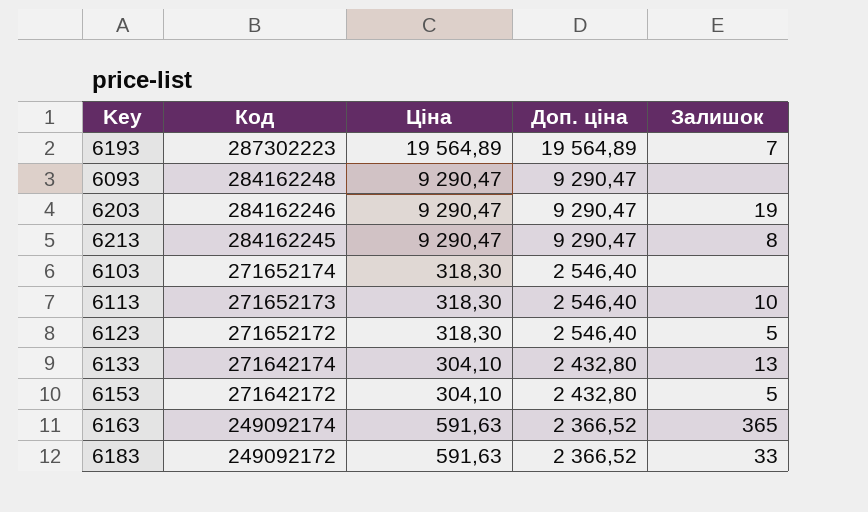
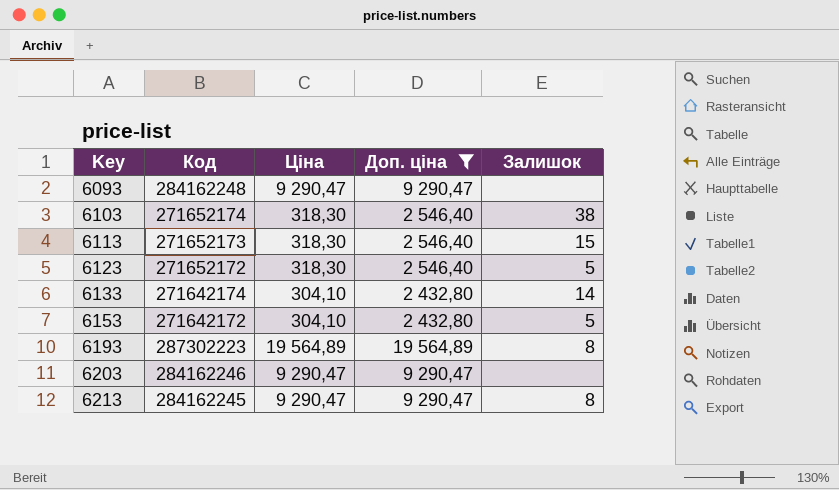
filter: none -> Доп. ціна != 2 366,52
row order: Код descending -> Key ascending
6103 | Залишок: none -> 38
6113 | Залишок: 10 -> 15
6133 | Залишок: 13 -> 14
6193 | Залишок: 7 -> 8
6203 | Залишок: 19 -> none

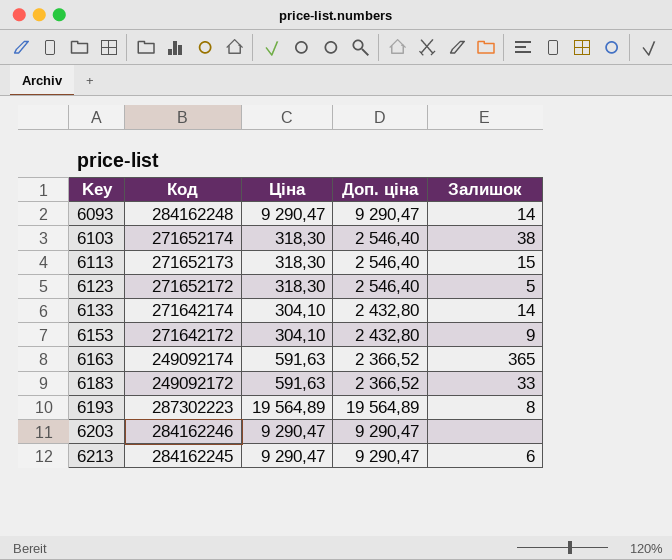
filter: Доп. ціна != 2 366,52 -> none
6093 | Залишок: none -> 14
6153 | Залишок: 5 -> 9
6213 | Залишок: 8 -> 6

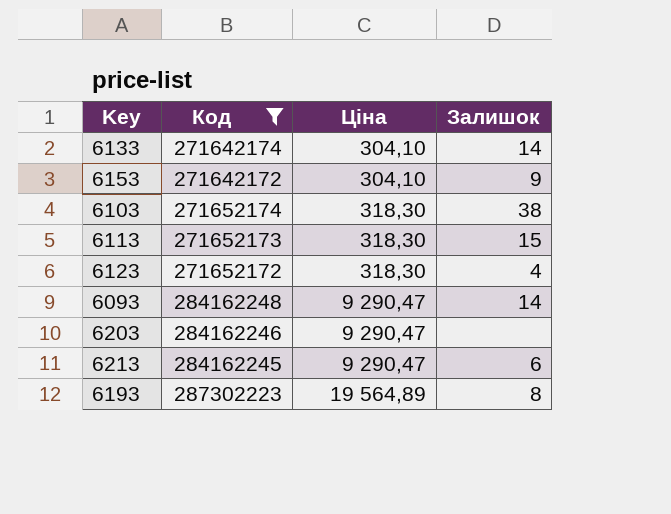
filter: none -> Код >= 271642172
row order: Key ascending -> Ціна ascending
column Доп. ціна | position: 4 -> none
6123 | Залишок: 5 -> 4

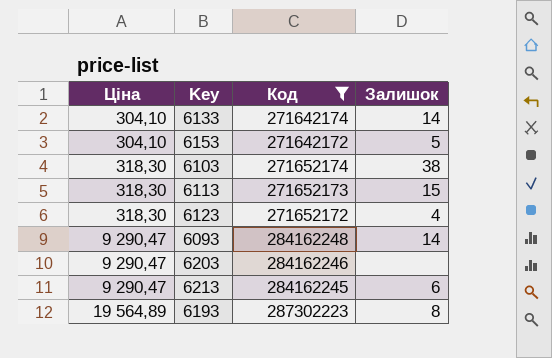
column Ціна | position: 3 -> 1
6153 | Залишок: 9 -> 5

